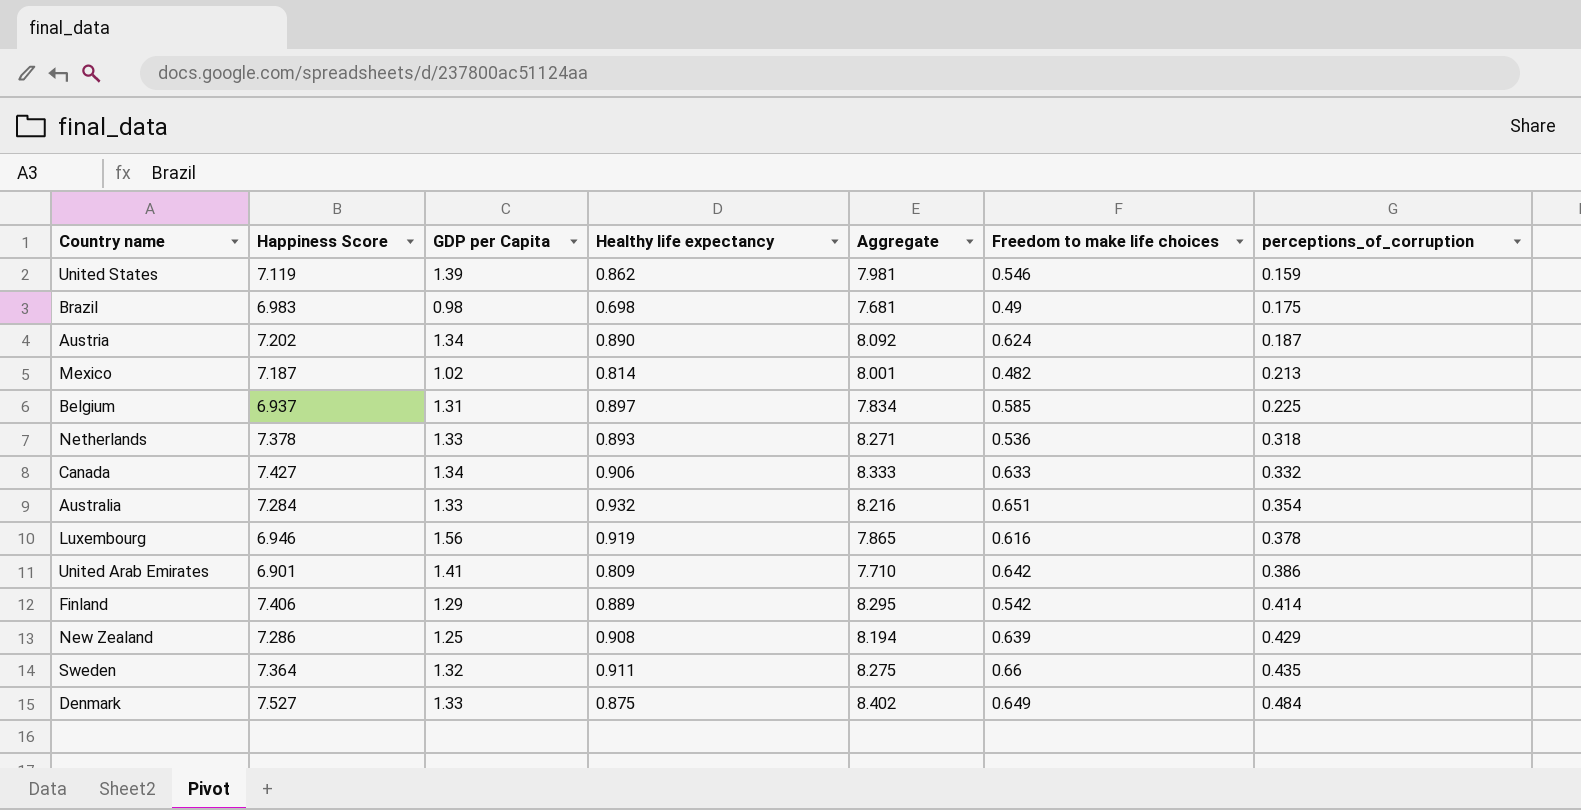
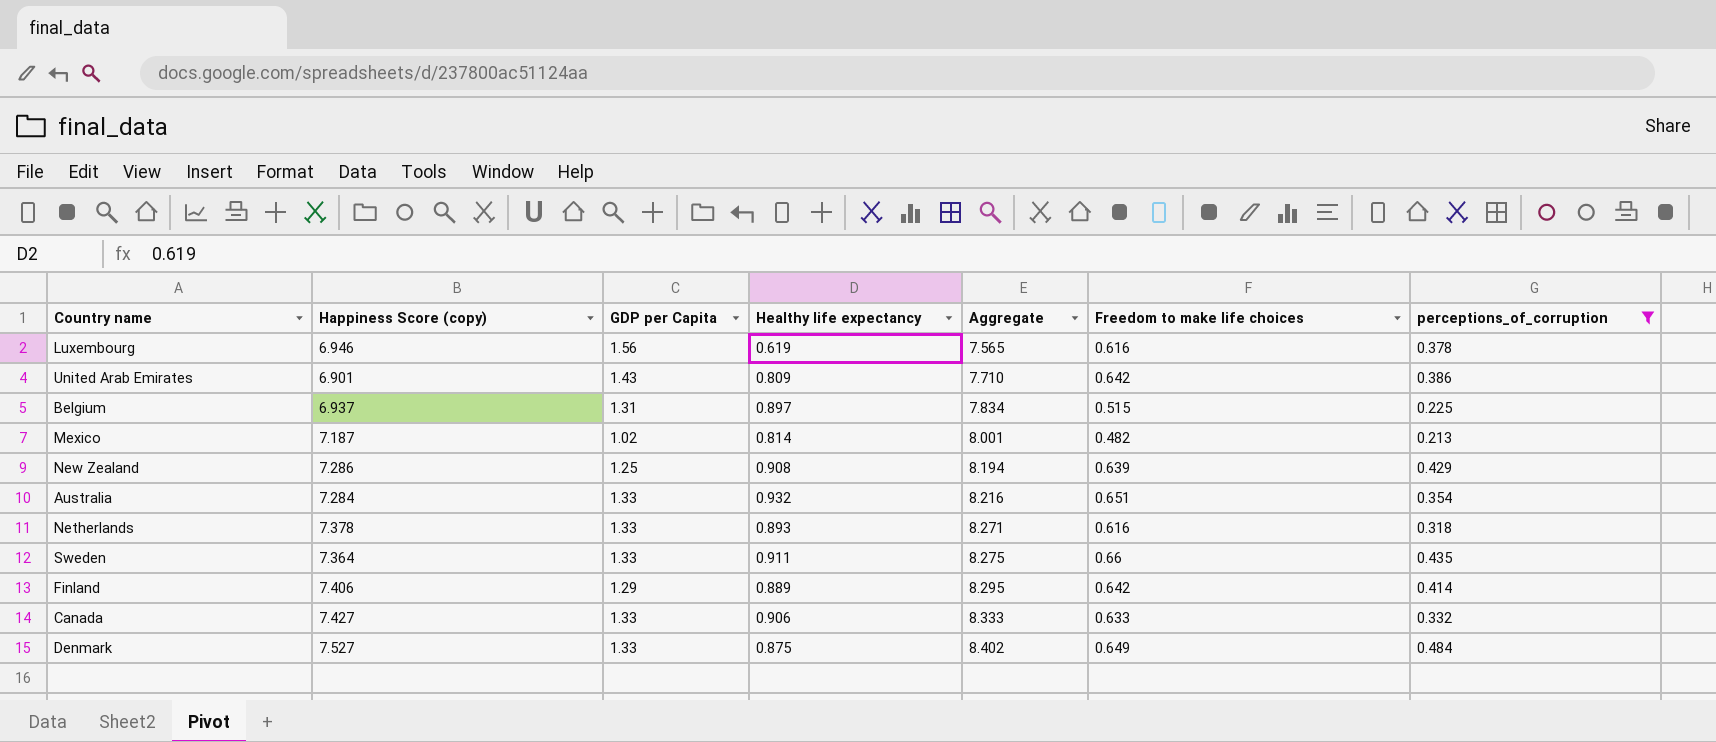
filter: none -> perceptions_of_corruption >= 0.213
row order: perceptions_of_corruption ascending -> Aggregate ascending
column name: Happiness Score -> Happiness Score (copy)
Luxembourg | Healthy life expectancy: 0.919 -> 0.619
Luxembourg | Aggregate: 7.865 -> 7.565
United Arab Emirates | GDP per Capita: 1.41 -> 1.43
Belgium | Freedom to make life choices: 0.585 -> 0.515
Netherlands | Freedom to make life choices: 0.536 -> 0.616
Sweden | GDP per Capita: 1.32 -> 1.33
Finland | Freedom to make life choices: 0.542 -> 0.642
Canada | GDP per Capita: 1.34 -> 1.33

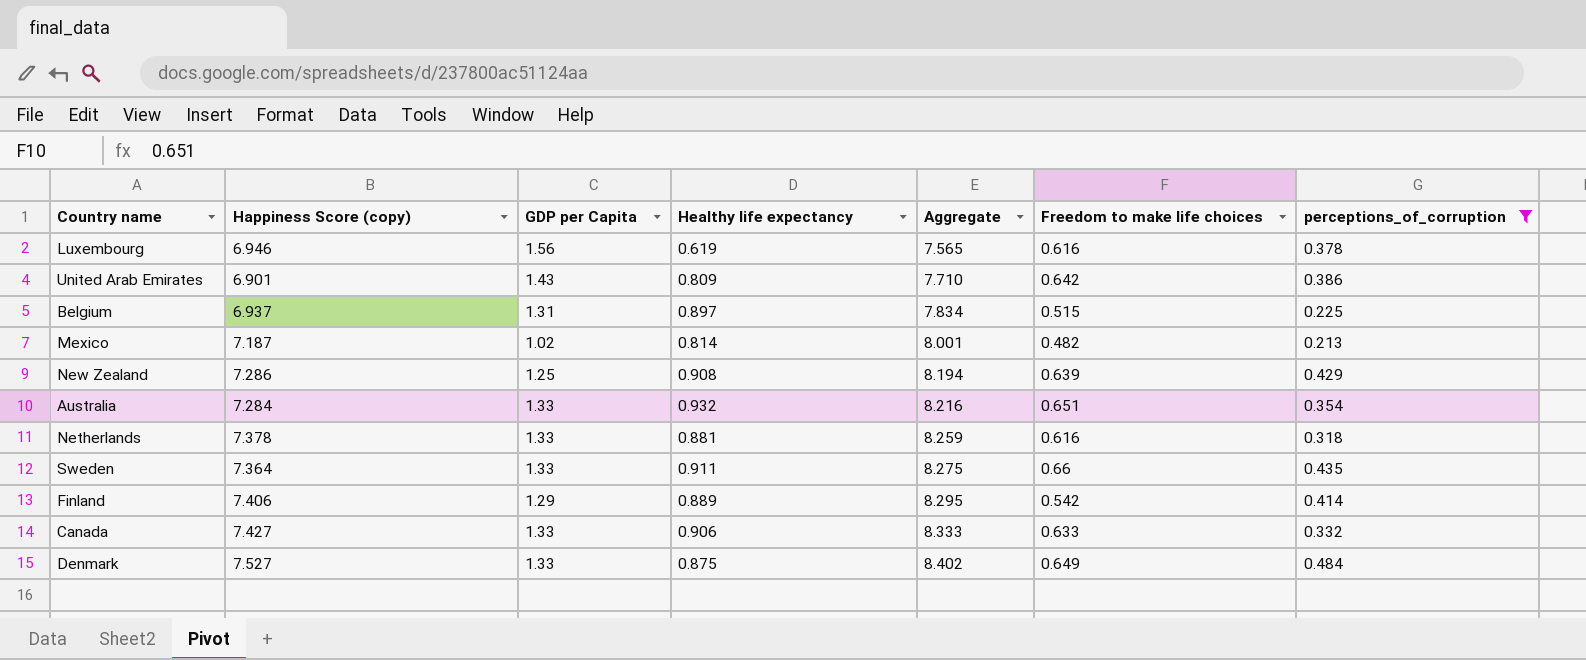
Netherlands | Healthy life expectancy: 0.893 -> 0.881
Netherlands | Aggregate: 8.271 -> 8.259
Finland | Freedom to make life choices: 0.642 -> 0.542

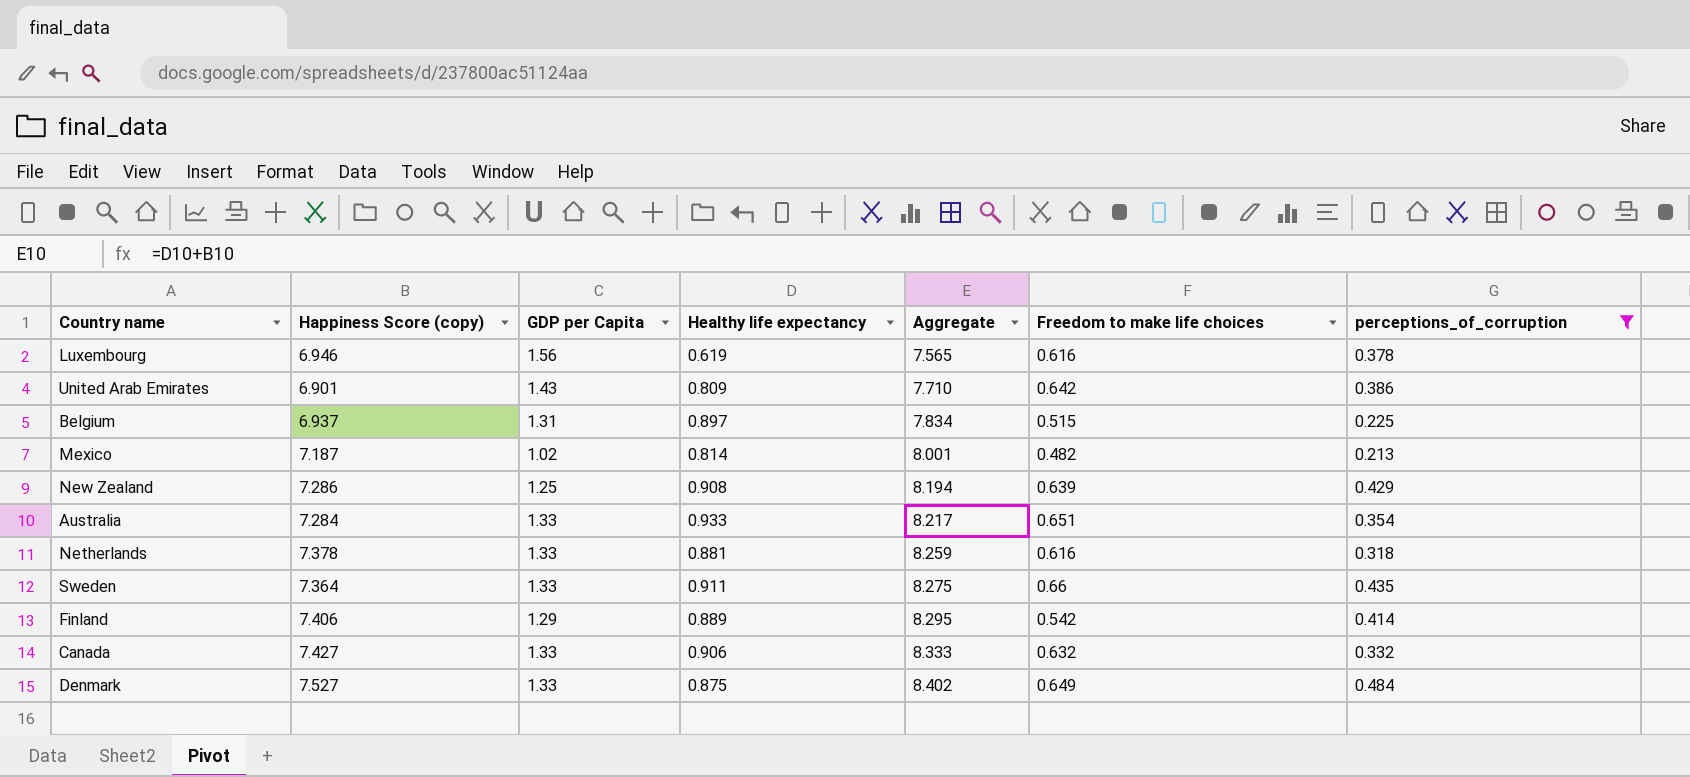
Australia | Healthy life expectancy: 0.932 -> 0.933
Australia | Aggregate: 8.216 -> 8.217
Canada | Freedom to make life choices: 0.633 -> 0.632

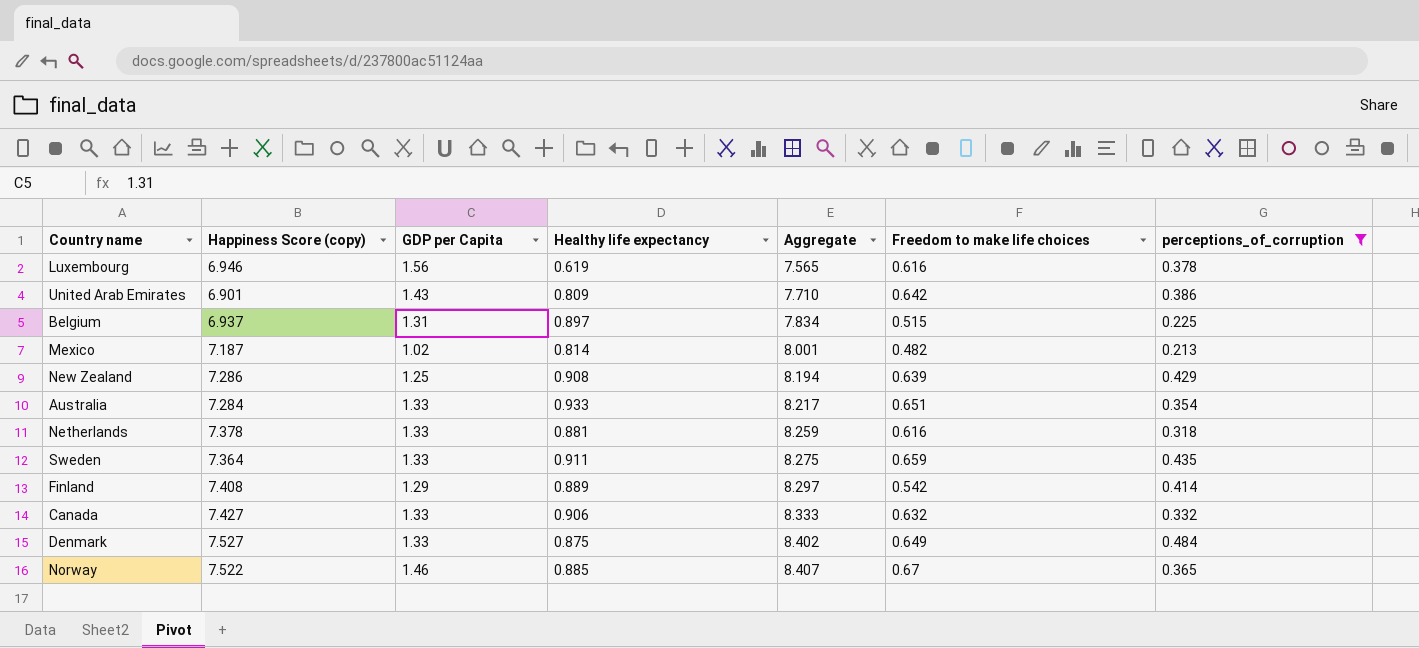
Sweden | Freedom to make life choices: 0.66 -> 0.659
Finland | Happiness Score (copy): 7.406 -> 7.408
Finland | Aggregate: 8.295 -> 8.297
row Norway: none -> 7.522 | 1.46 | 0.885 | 8.407 | 0.67 | 0.365

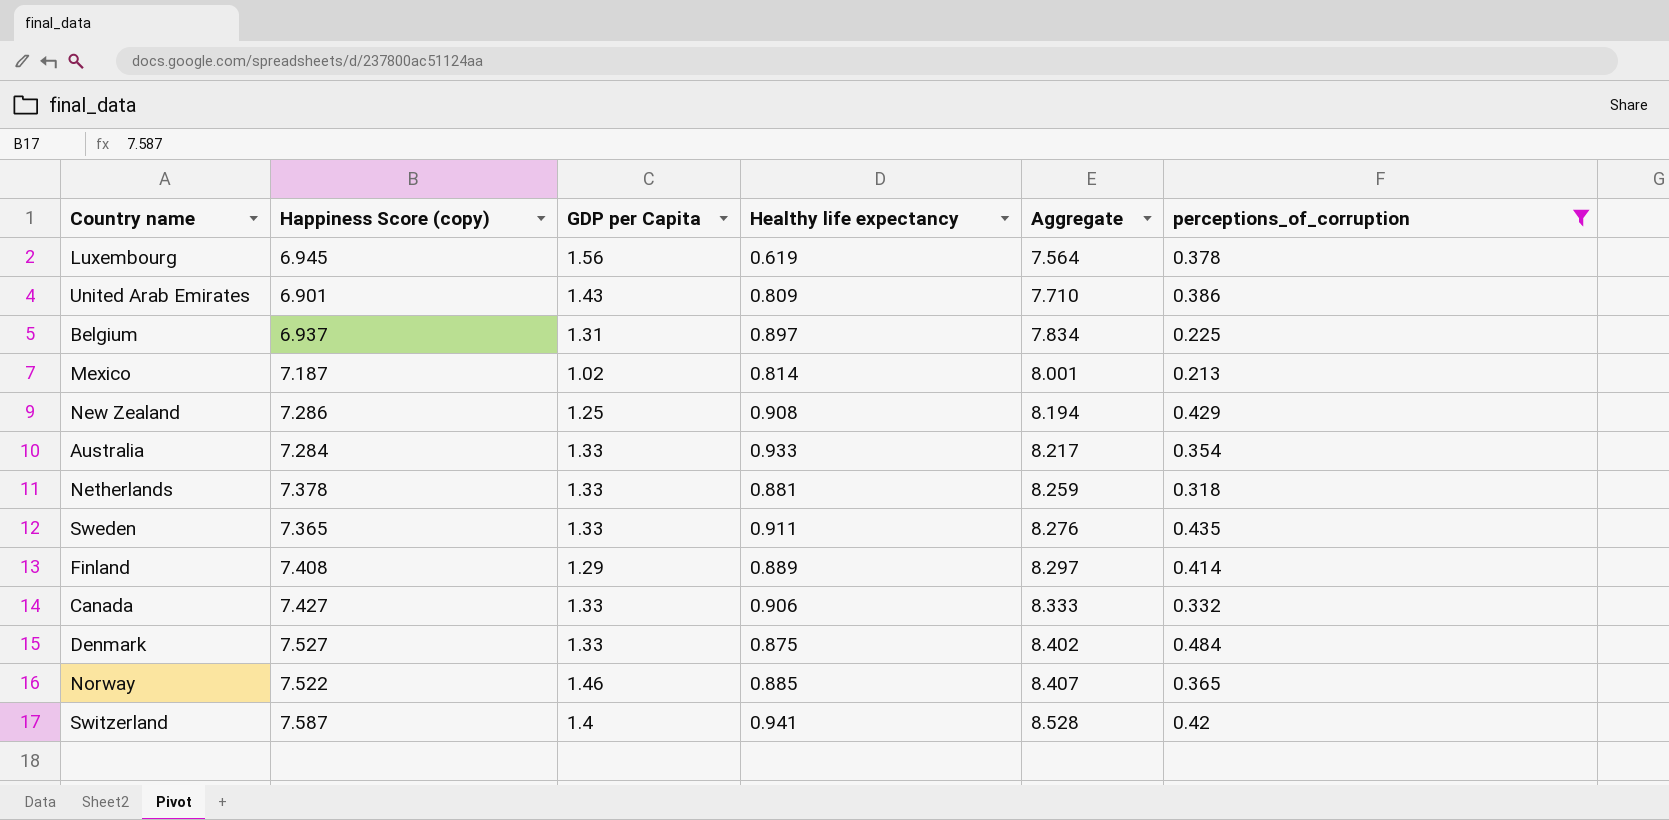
column Freedom to make life choices | position: 6 -> none
Luxembourg | Happiness Score (copy): 6.946 -> 6.945
Luxembourg | Aggregate: 7.565 -> 7.564
Sweden | Happiness Score (copy): 7.364 -> 7.365
Sweden | Aggregate: 8.275 -> 8.276
row Switzerland: none -> 7.587 | 1.4 | 0.941 | 8.528 | 0.42

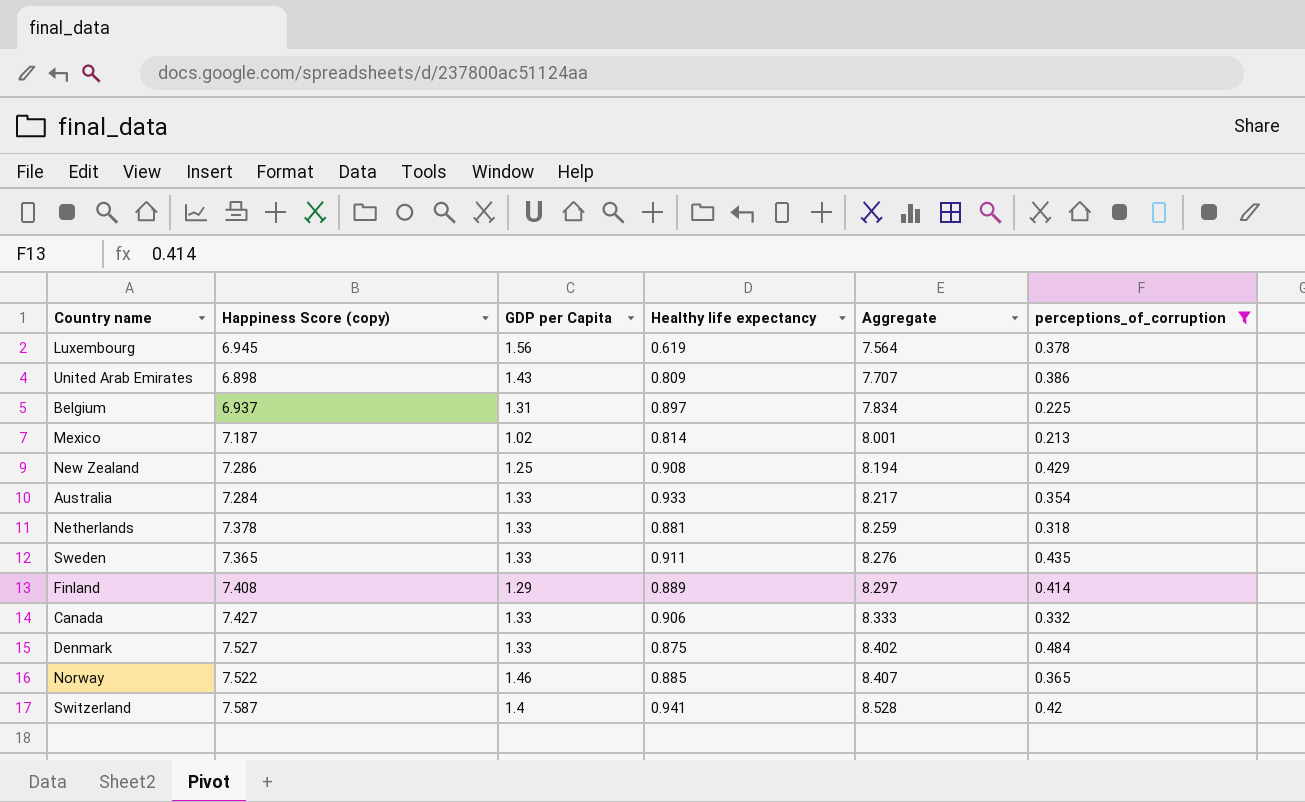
United Arab Emirates | Happiness Score (copy): 6.901 -> 6.898
United Arab Emirates | Aggregate: 7.710 -> 7.707

